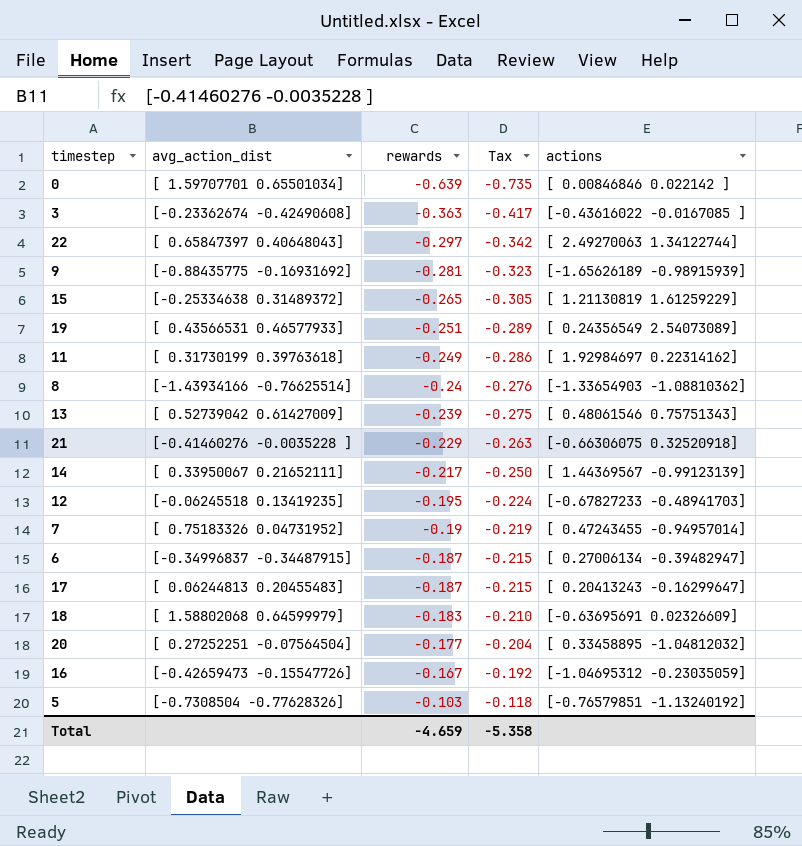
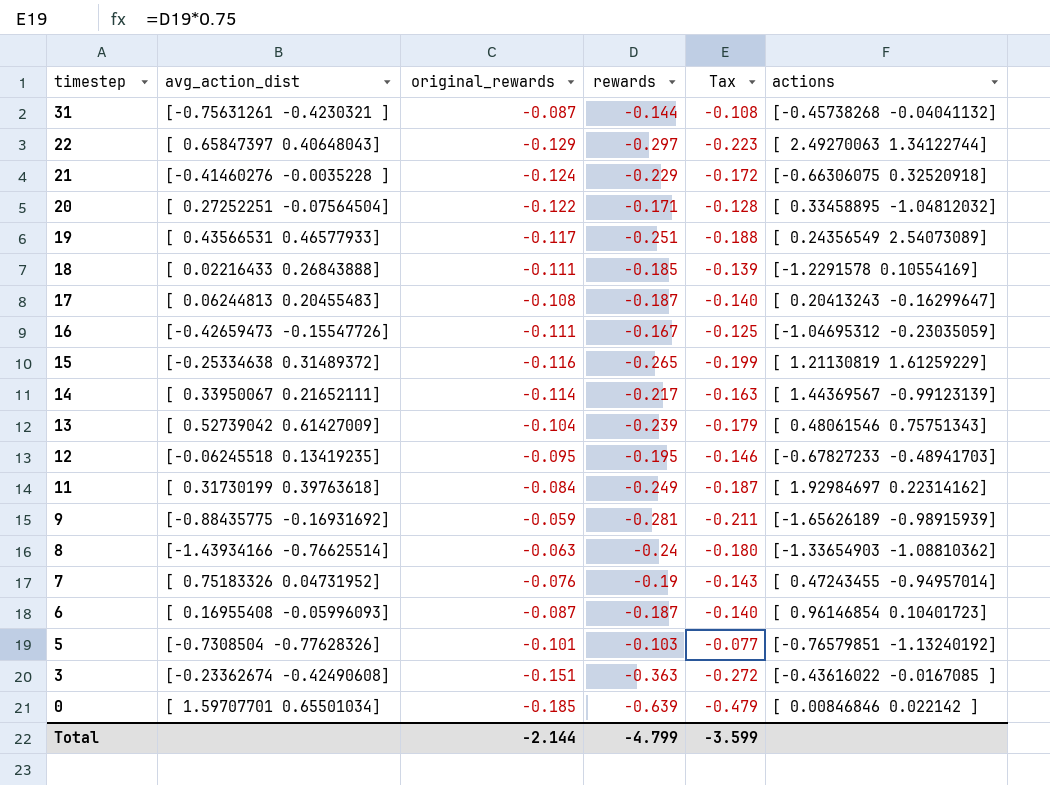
row order: rewards ascending -> timestep descending
column original_rewards | position: none -> 3
column Tax | formula: [rewards] * 1.15 -> [rewards] * 0.75
row 31: none -> [-0.75631261 -0.4230321 ] | -0.087 | -0.144 | -0.108 | [-0.45738268 -0.04041132]
20 | rewards: -0.177 -> -0.171
18 | avg_action_dist: [ 1.58802068 0.64599979] -> [ 0.02216433 0.26843888]
18 | rewards: -0.183 -> -0.185
18 | actions: [-0.63695691 0.02326609] -> [-1.2291578 0.10554169]
6 | avg_action_dist: [-0.34996837 -0.34487915] -> [ 0.16955408 -0.05996093]
6 | actions: [ 0.27006134 -0.39482947] -> [ 0.96146854 0.10401723]
Total | rewards: -4.659 -> -4.799
Total | Tax: -5.358 -> -3.599

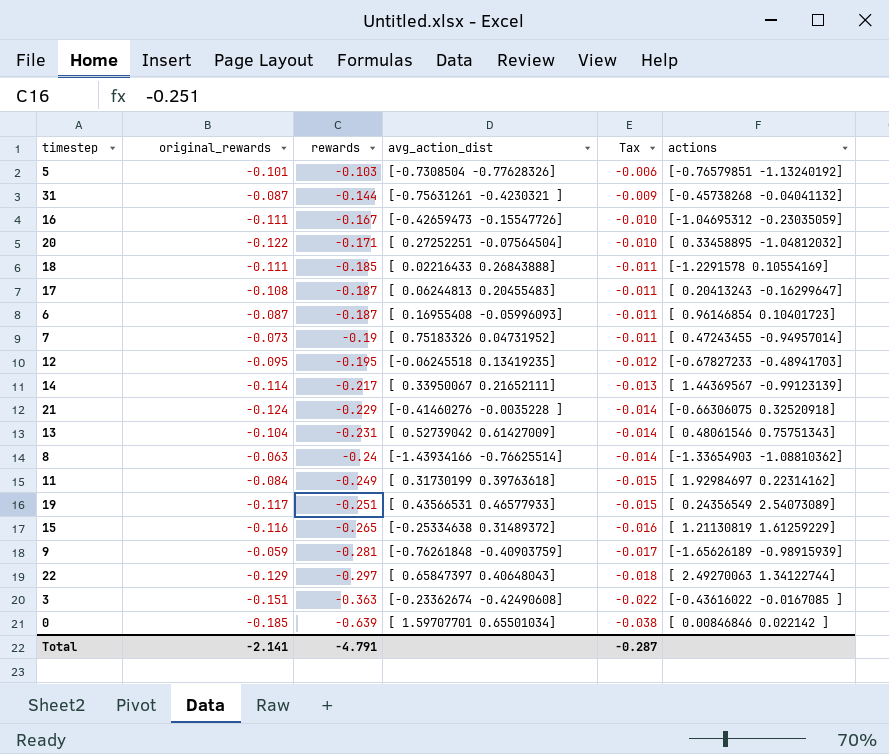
row order: timestep descending -> rewards descending
column avg_action_dist | position: 2 -> 4
column Tax | formula: [rewards] * 0.75 -> [rewards] * 0.06
7 | original_rewards: -0.076 -> -0.073
13 | rewards: -0.239 -> -0.231
9 | avg_action_dist: [-0.88435775 -0.16931692] -> [-0.76261848 -0.40903759]
Total | original_rewards: -2.144 -> -2.141
Total | rewards: -4.799 -> -4.791
Total | Tax: -3.599 -> -0.287

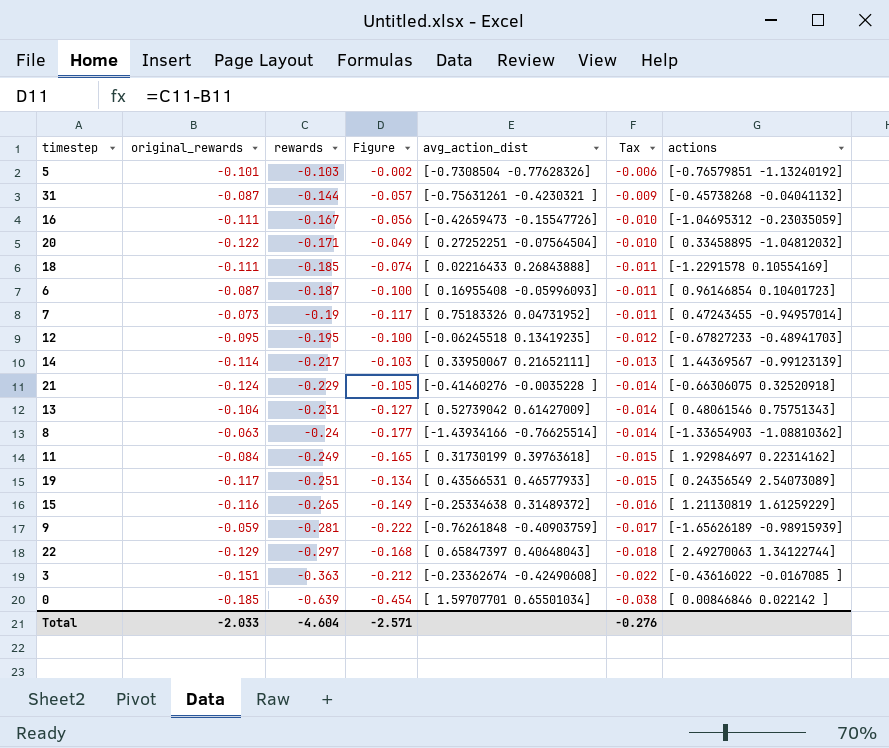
column Figure | formula: none -> [rewards] - [original_rewards]
row 17: -0.108 | -0.187 | [ 0.06244813 0.20455483] | -0.011 | [ 0.20413243 -0.16299647] -> none
Total | original_rewards: -2.141 -> -2.033
Total | rewards: -4.791 -> -4.604
Total | Tax: -0.287 -> -0.276

